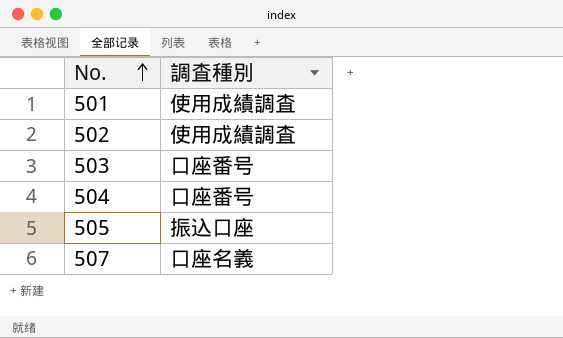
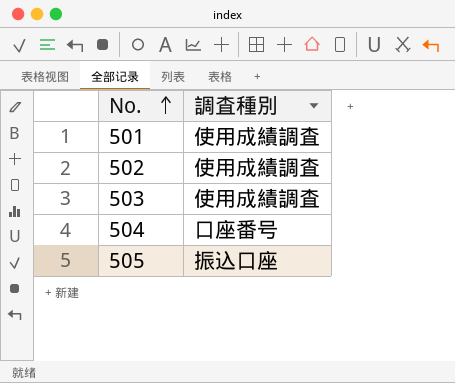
row 507: 口座名義 -> none
503 | 調査種別: 口座番号 -> 使用成績調査

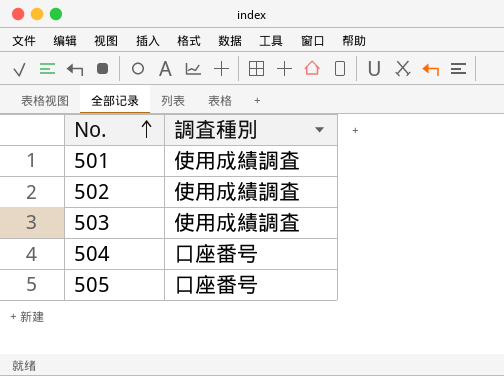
505 | 調査種別: 振込口座 -> 口座番号

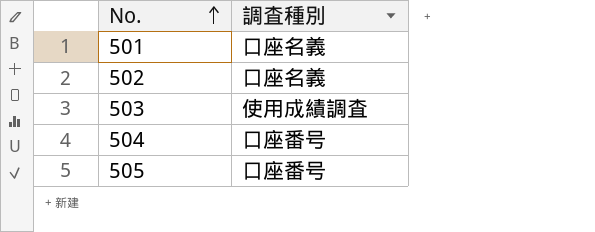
501 | 調査種別: 使用成績調査 -> 口座名義
502 | 調査種別: 使用成績調査 -> 口座名義

